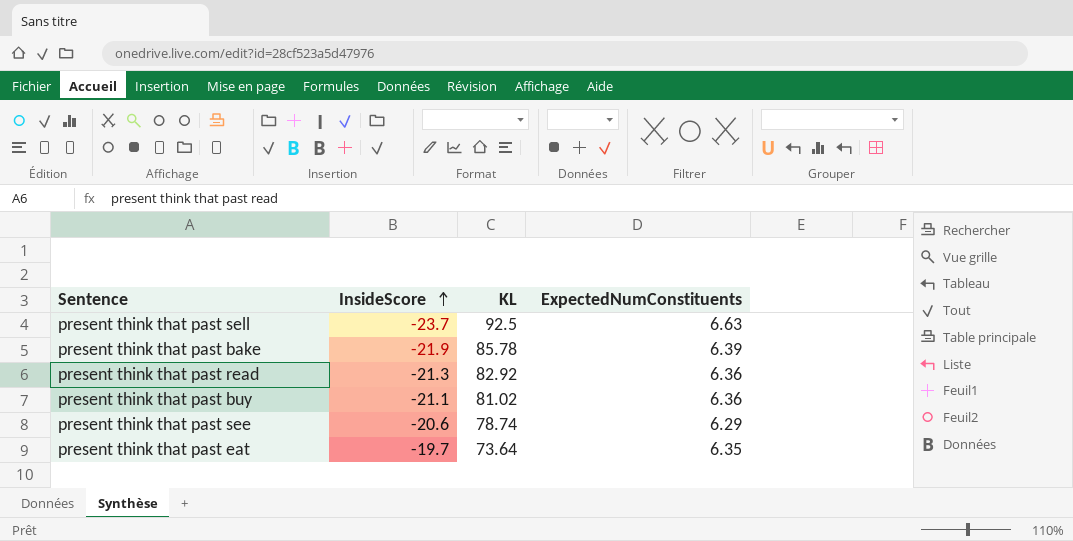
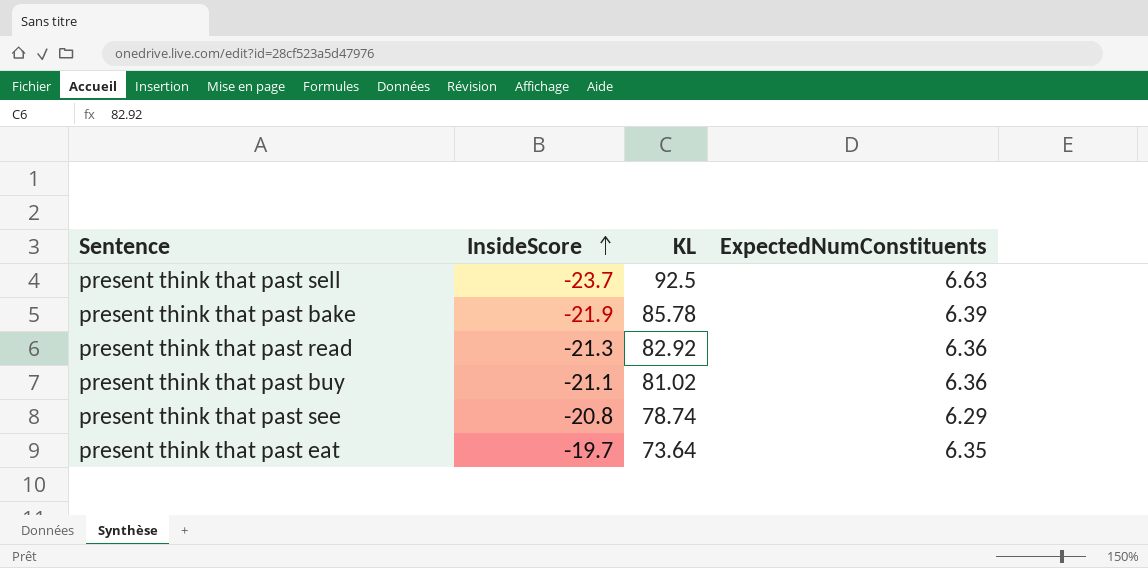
present think that past see | InsideScore: -20.6 -> -20.8

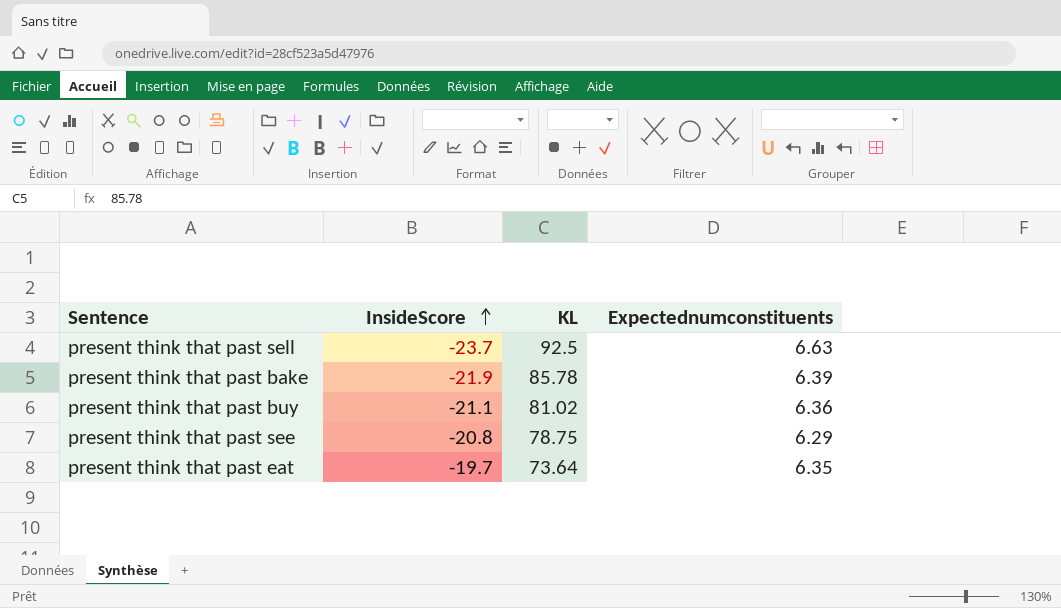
column name: ExpectedNumConstituents -> Expectednumconstituents
row present think that past read: -21.3 | 82.92 | 6.36 -> none
present think that past see | KL: 78.74 -> 78.75

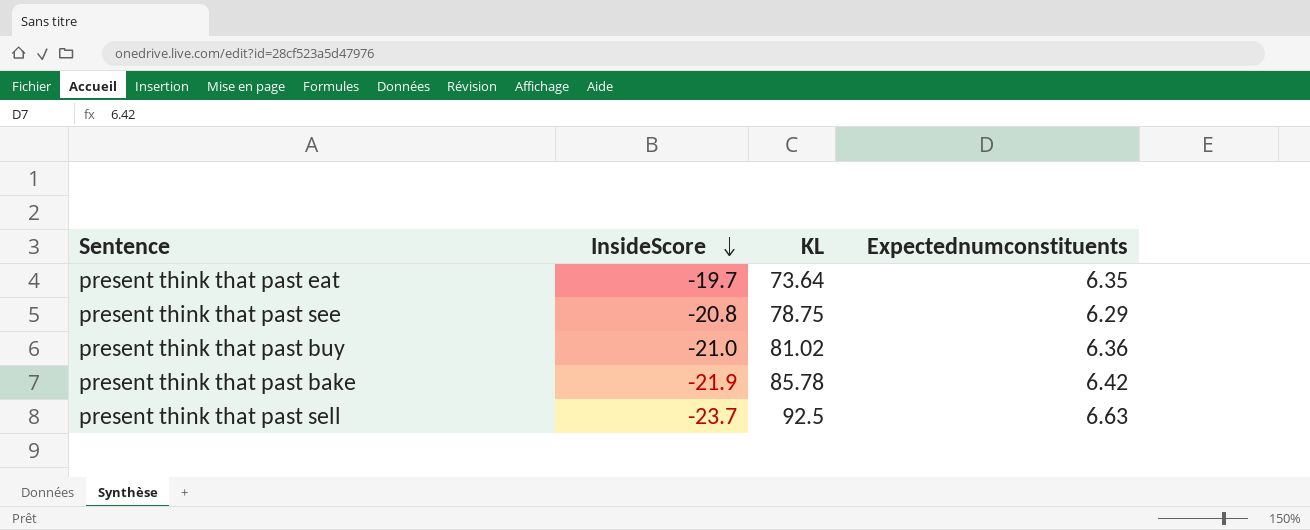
row order: InsideScore ascending -> InsideScore descending
present think that past buy | InsideScore: -21.1 -> -21.0
present think that past bake | Expectednumconstituents: 6.39 -> 6.42

